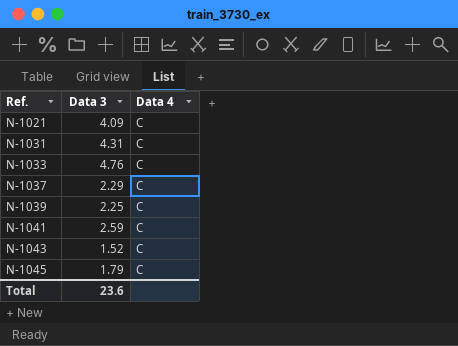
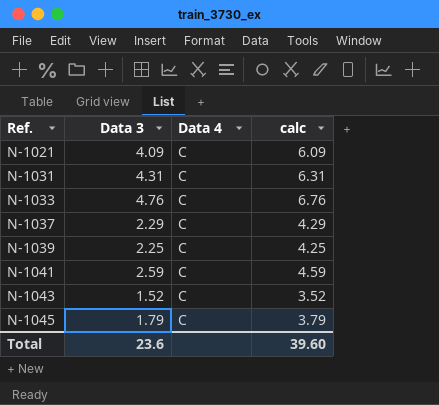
column calc | formula: none -> [Data 3] + 2

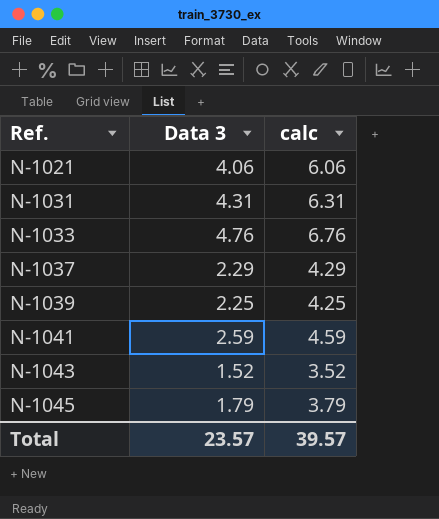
column Data 4 | position: 3 -> none
N-1021 | Data 3: 4.09 -> 4.06
N-1021 | calc: 6.09 -> 6.06
Total | Data 3: 23.6 -> 23.57
Total | calc: 39.60 -> 39.57

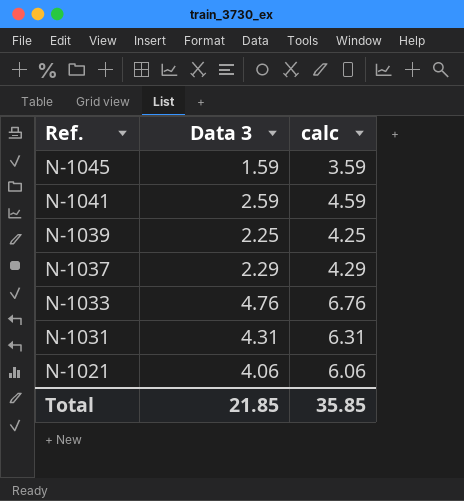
row order: Ref. ascending -> Ref. descending
row N-1043: 1.52 | 3.52 -> none
N-1045 | Data 3: 1.79 -> 1.59
N-1045 | calc: 3.79 -> 3.59
Total | Data 3: 23.57 -> 21.85
Total | calc: 39.57 -> 35.85

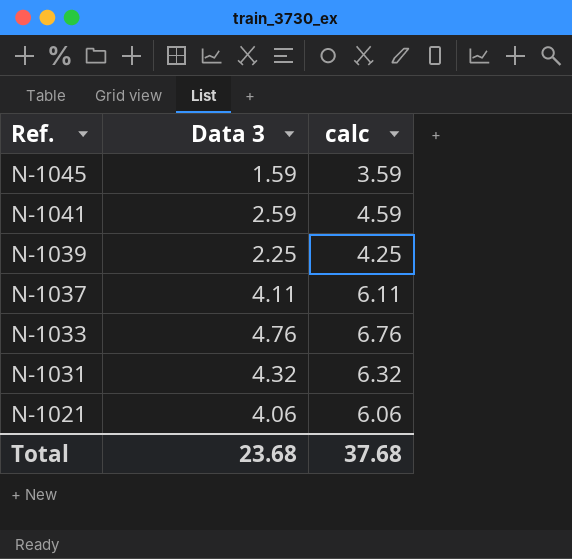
N-1037 | Data 3: 2.29 -> 4.11
N-1037 | calc: 4.29 -> 6.11
N-1031 | Data 3: 4.31 -> 4.32
N-1031 | calc: 6.31 -> 6.32
Total | Data 3: 21.85 -> 23.68
Total | calc: 35.85 -> 37.68

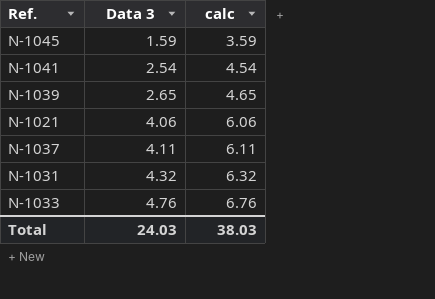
row order: Ref. descending -> Data 3 ascending
N-1041 | Data 3: 2.59 -> 2.54
N-1041 | calc: 4.59 -> 4.54
N-1039 | Data 3: 2.25 -> 2.65
N-1039 | calc: 4.25 -> 4.65
Total | Data 3: 23.68 -> 24.03
Total | calc: 37.68 -> 38.03

